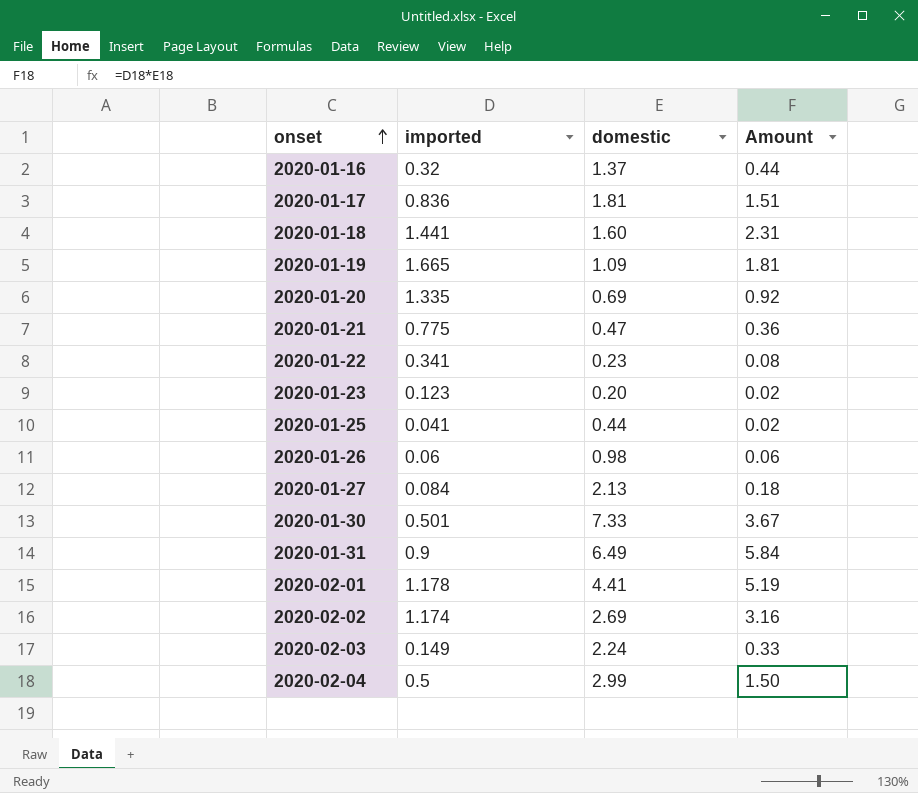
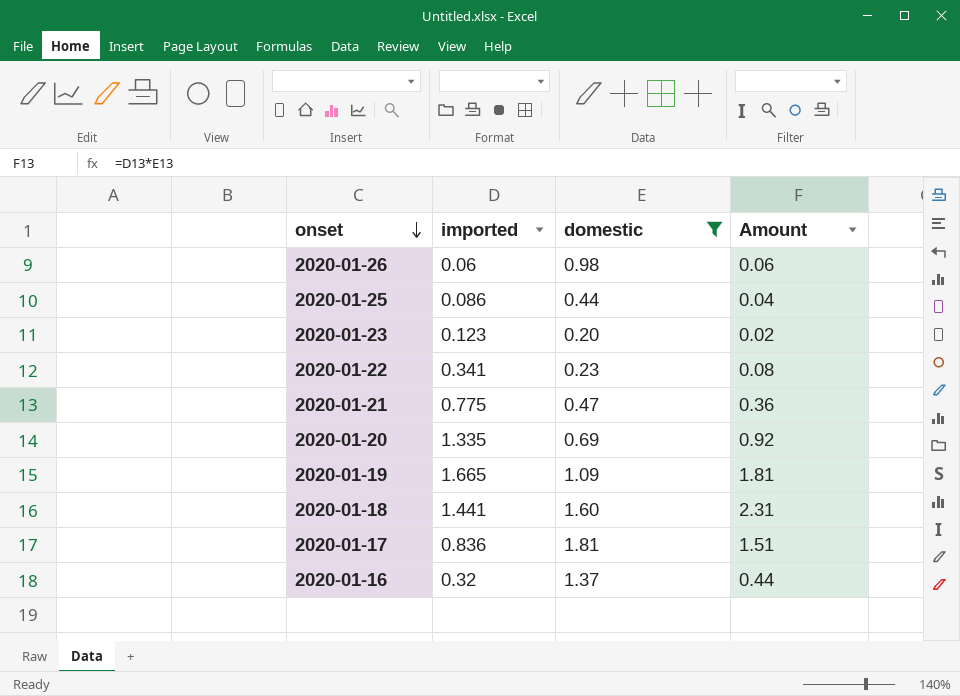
filter: none -> domestic <= 1.81
row order: onset ascending -> onset descending
2020-01-25 | imported: 0.041 -> 0.086
2020-01-25 | Amount: 0.02 -> 0.04

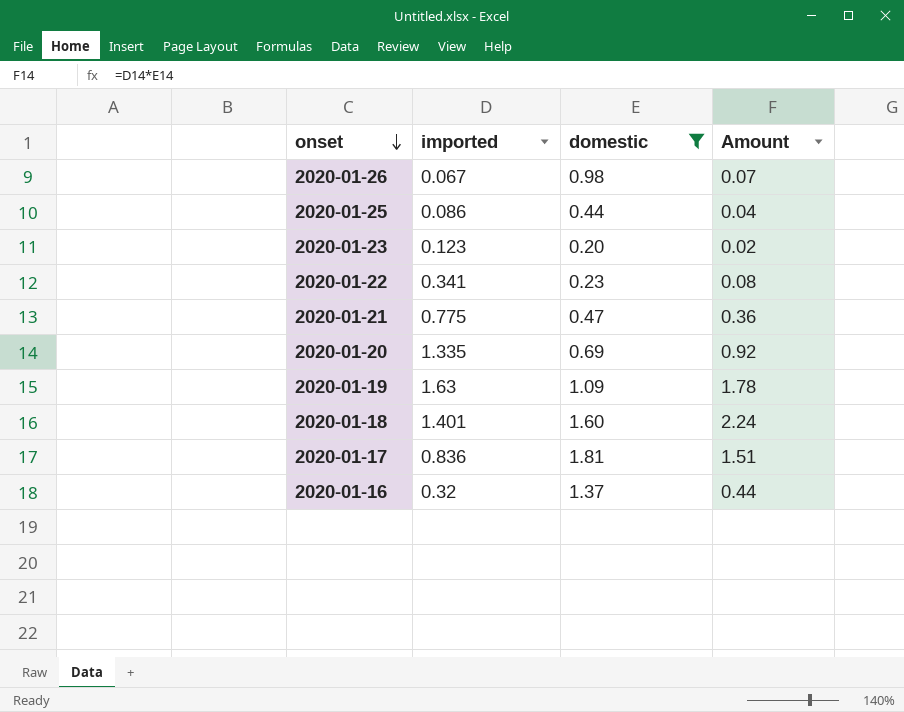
2020-01-26 | imported: 0.06 -> 0.067
2020-01-26 | Amount: 0.06 -> 0.07
2020-01-19 | imported: 1.665 -> 1.63
2020-01-19 | Amount: 1.81 -> 1.78
2020-01-18 | imported: 1.441 -> 1.401
2020-01-18 | Amount: 2.31 -> 2.24

